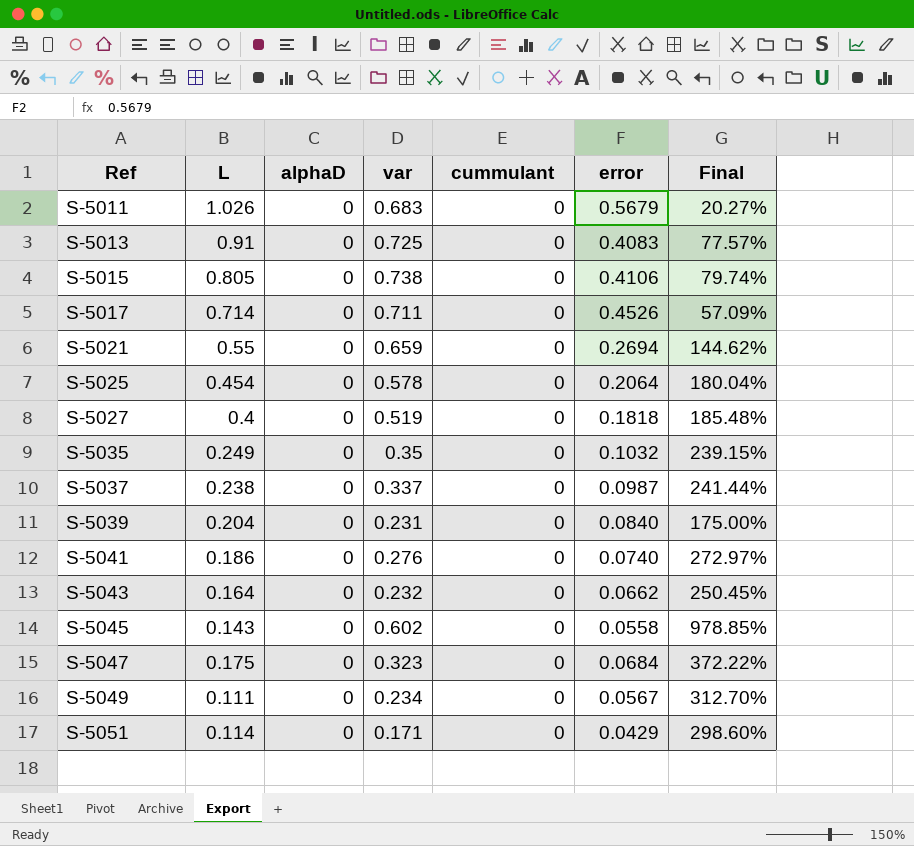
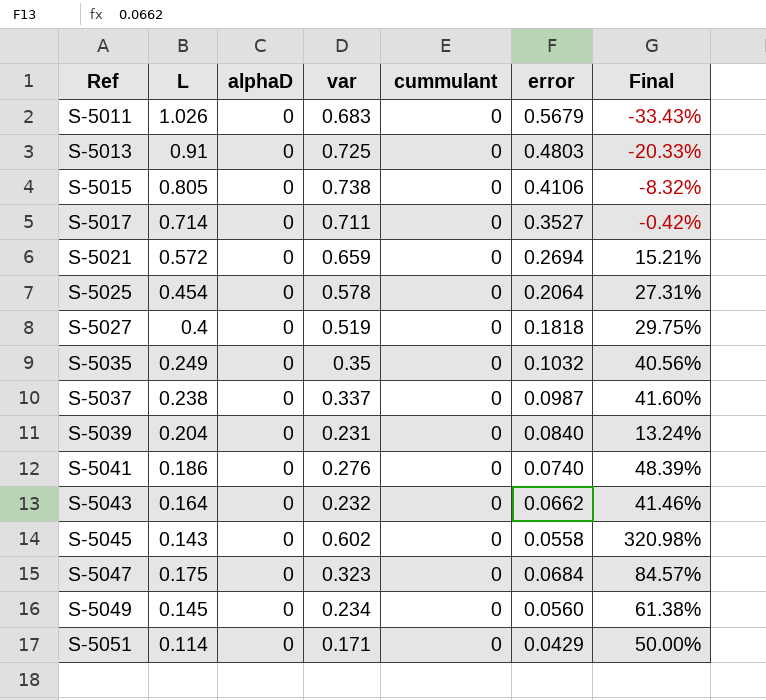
column Final | formula: ([var] - [error]) / [error] -> ([var] - [L]) / [L]
S-5013 | error: 0.4083 -> 0.4803
S-5017 | error: 0.4526 -> 0.3527
S-5021 | L: 0.55 -> 0.572
S-5049 | L: 0.111 -> 0.145
S-5049 | error: 0.0567 -> 0.0560

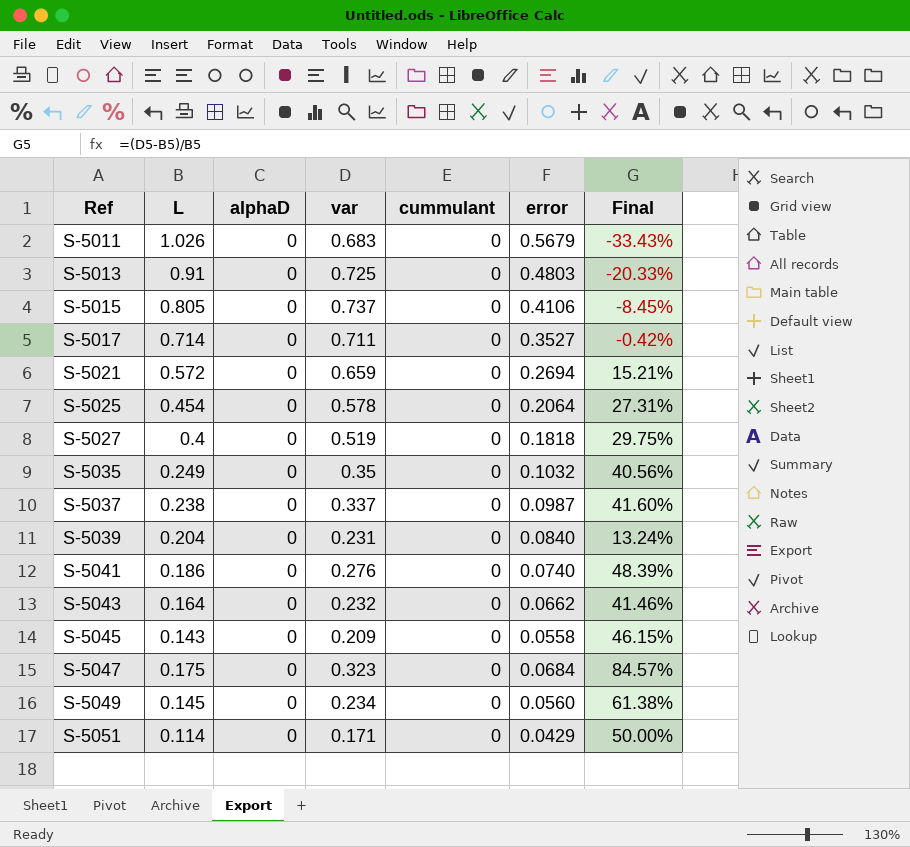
S-5015 | var: 0.738 -> 0.737
S-5015 | Final: -8.32% -> -8.45%
S-5045 | var: 0.602 -> 0.209
S-5045 | Final: 320.98% -> 46.15%

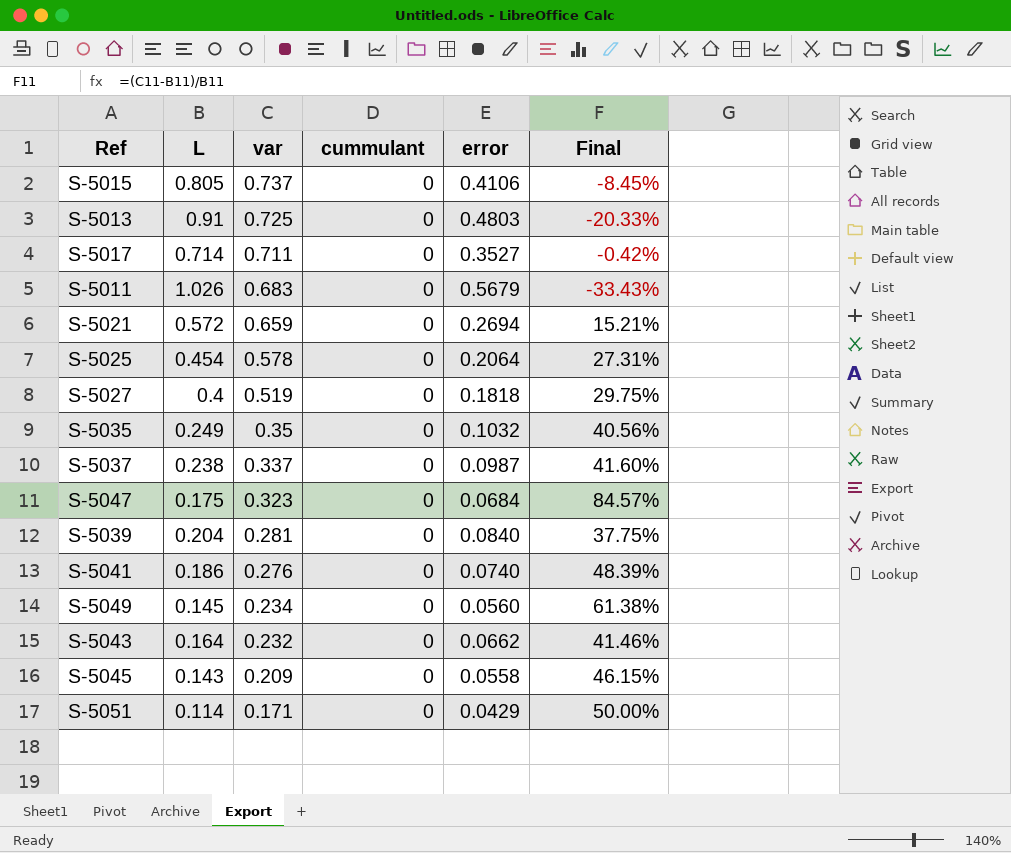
row order: Ref ascending -> var descending
column alphaD | position: 3 -> none
S-5039 | var: 0.231 -> 0.281
S-5039 | Final: 13.24% -> 37.75%

